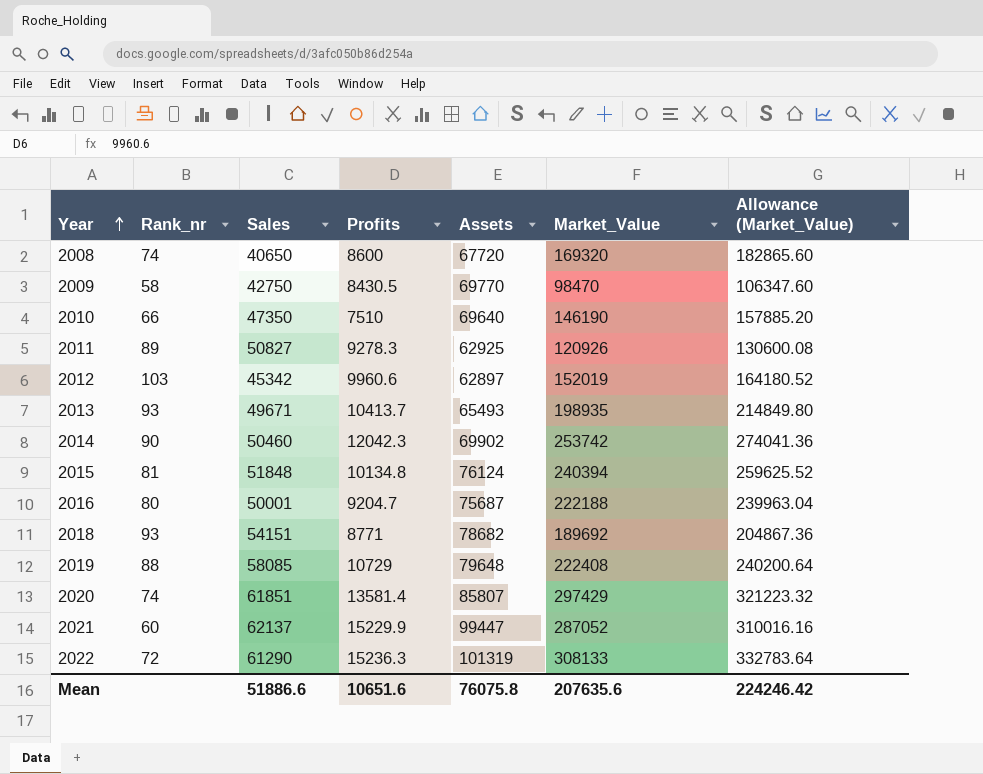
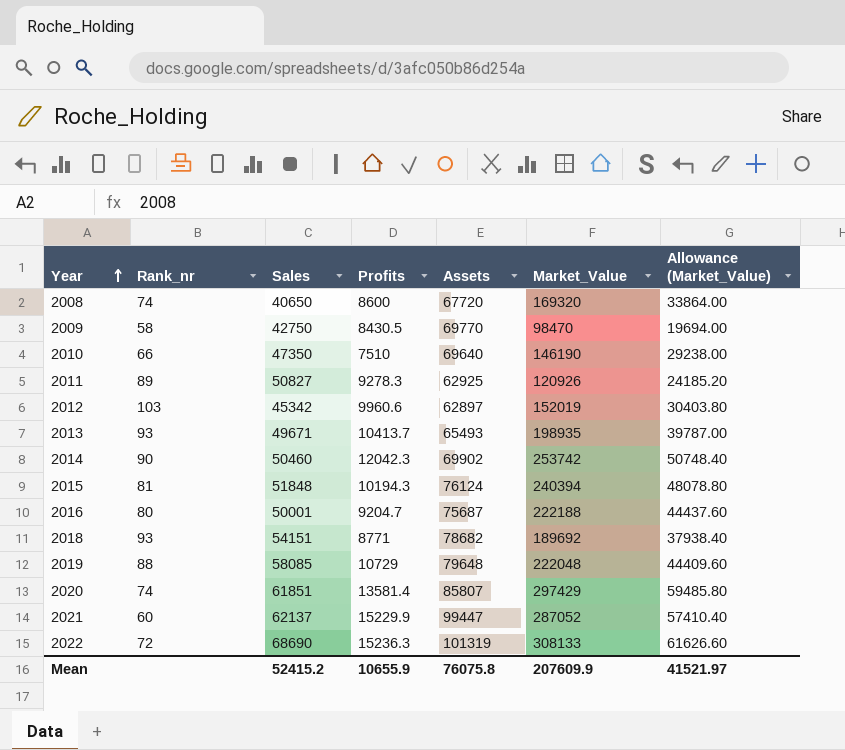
column Allowance (Market_Value) | formula: [Market_Value] * 1.08 -> [Market_Value] * 0.2
2015 | Profits: 10134.8 -> 10194.3
2019 | Market_Value: 222408 -> 222048
2022 | Sales: 61290 -> 68690
Mean | Sales: 51886.6 -> 52415.2
Mean | Profits: 10651.6 -> 10655.9
Mean | Market_Value: 207635.6 -> 207609.9
Mean | Allowance (Market_Value): 224246.42 -> 41521.97

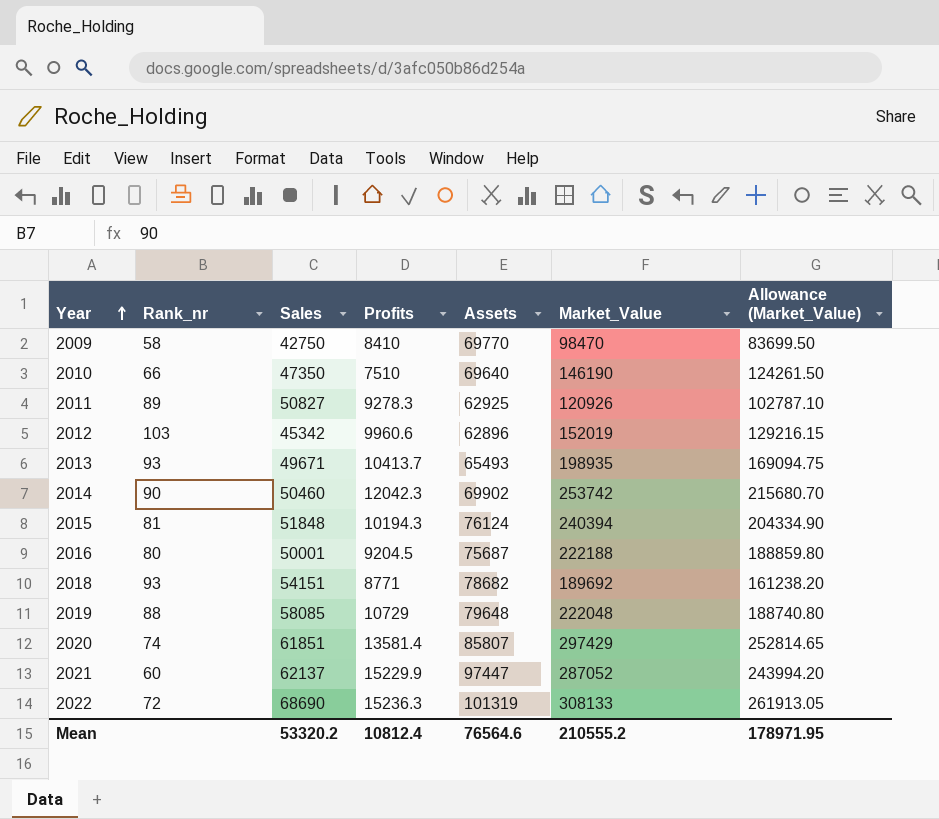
column Allowance (Market_Value) | formula: [Market_Value] * 0.2 -> [Market_Value] * 0.85
row 2008: 74 | 40650 | 8600 | 67720 | 169320 | 33864.00 -> none
2009 | Profits: 8430.5 -> 8410
2012 | Assets: 62897 -> 62896
2016 | Profits: 9204.7 -> 9204.5
2021 | Assets: 99447 -> 97447
Mean | Sales: 52415.2 -> 53320.2
Mean | Profits: 10655.9 -> 10812.4
Mean | Assets: 76075.8 -> 76564.6
Mean | Market_Value: 207609.9 -> 210555.2
Mean | Allowance (Market_Value): 41521.97 -> 178971.95

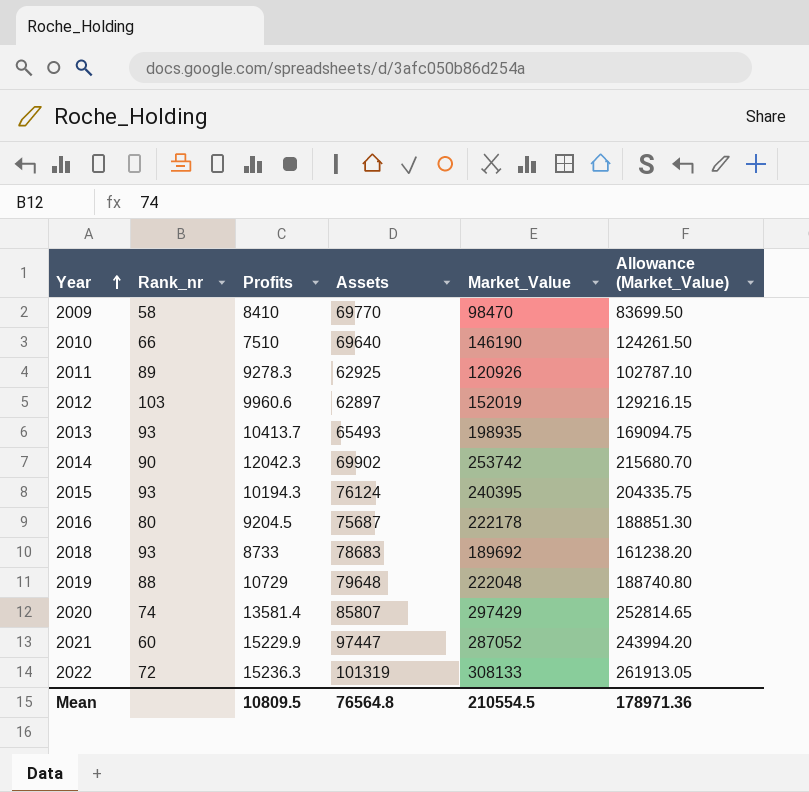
column Sales | position: 3 -> none
2012 | Assets: 62896 -> 62897
2015 | Rank_nr: 81 -> 93
2015 | Market_Value: 240394 -> 240395
2015 | Allowance (Market_Value): 204334.90 -> 204335.75
2016 | Market_Value: 222188 -> 222178
2016 | Allowance (Market_Value): 188859.80 -> 188851.30
2018 | Profits: 8771 -> 8733
2018 | Assets: 78682 -> 78683
Mean | Profits: 10812.4 -> 10809.5
Mean | Assets: 76564.6 -> 76564.8
Mean | Market_Value: 210555.2 -> 210554.5
Mean | Allowance (Market_Value): 178971.95 -> 178971.36

